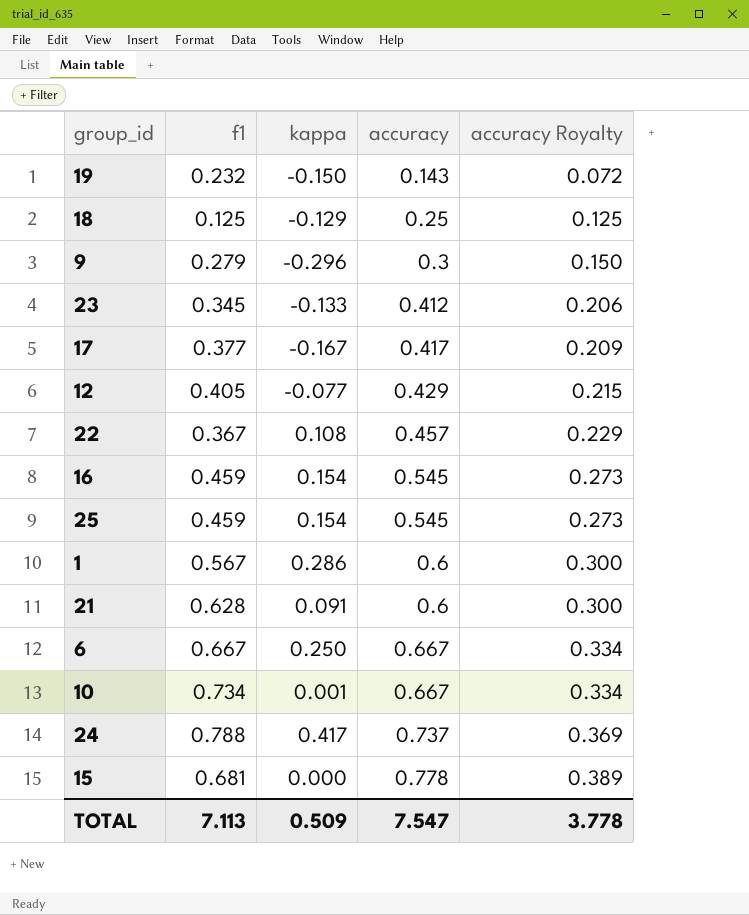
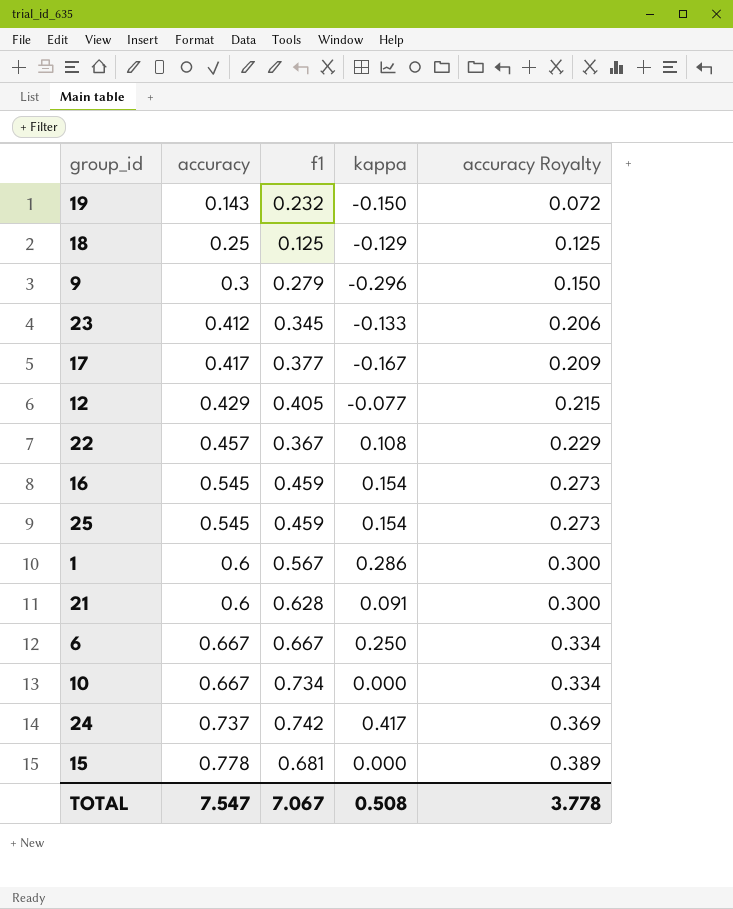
column accuracy | position: 4 -> 2
10 | kappa: 0.001 -> 0.000
24 | f1: 0.788 -> 0.742
TOTAL | f1: 7.113 -> 7.067
TOTAL | kappa: 0.509 -> 0.508

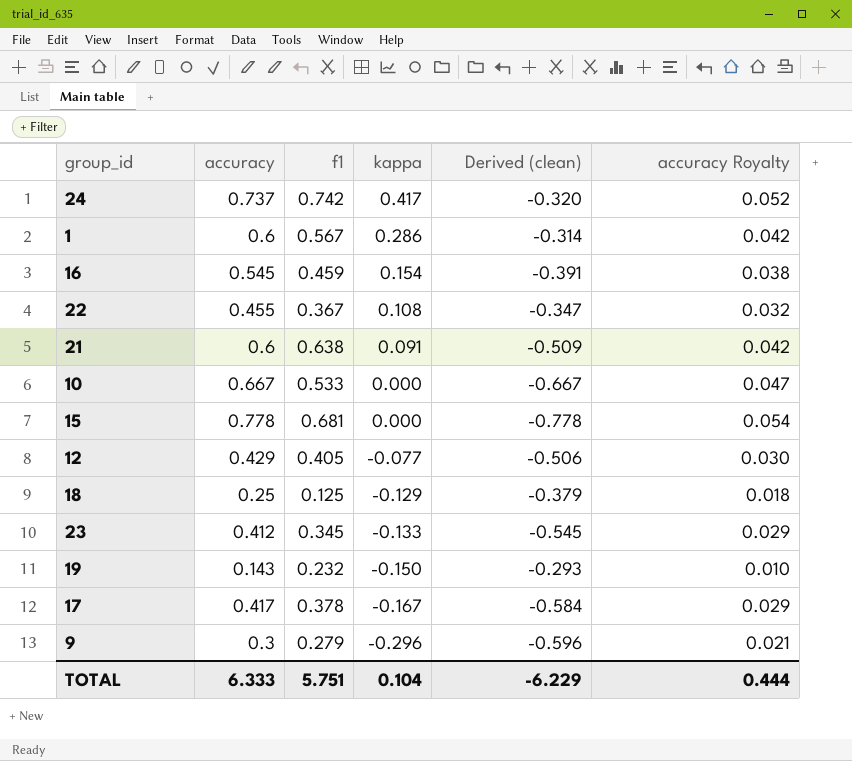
row order: accuracy ascending -> kappa descending
column Derived (clean) | formula: none -> [kappa] - [accuracy]
column accuracy Royalty | formula: [accuracy] * 0.5 -> [accuracy] * 0.07
row 25: 0.545 | 0.459 | 0.154 | 0.273 -> none
row 6: 0.667 | 0.667 | 0.250 | 0.334 -> none
22 | accuracy: 0.457 -> 0.455
21 | f1: 0.628 -> 0.638
10 | f1: 0.734 -> 0.533
17 | f1: 0.377 -> 0.378
TOTAL | accuracy: 7.547 -> 6.333
TOTAL | f1: 7.067 -> 5.751
TOTAL | kappa: 0.508 -> 0.104
TOTAL | accuracy Royalty: 3.778 -> 0.444

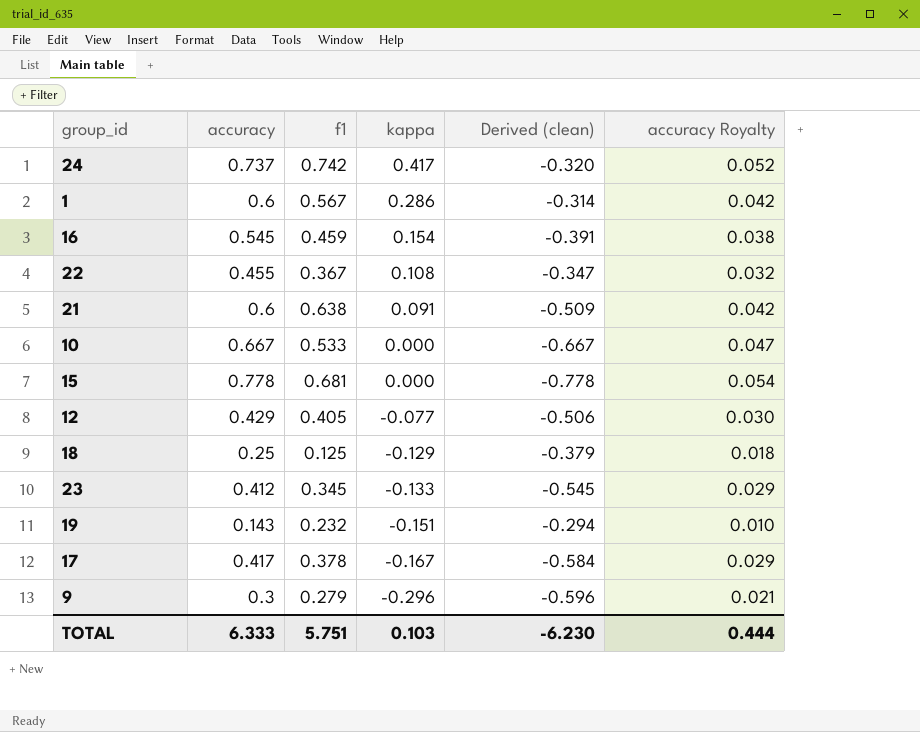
19 | kappa: -0.150 -> -0.151
19 | Derived (clean): -0.293 -> -0.294
TOTAL | kappa: 0.104 -> 0.103
TOTAL | Derived (clean): -6.229 -> -6.230

